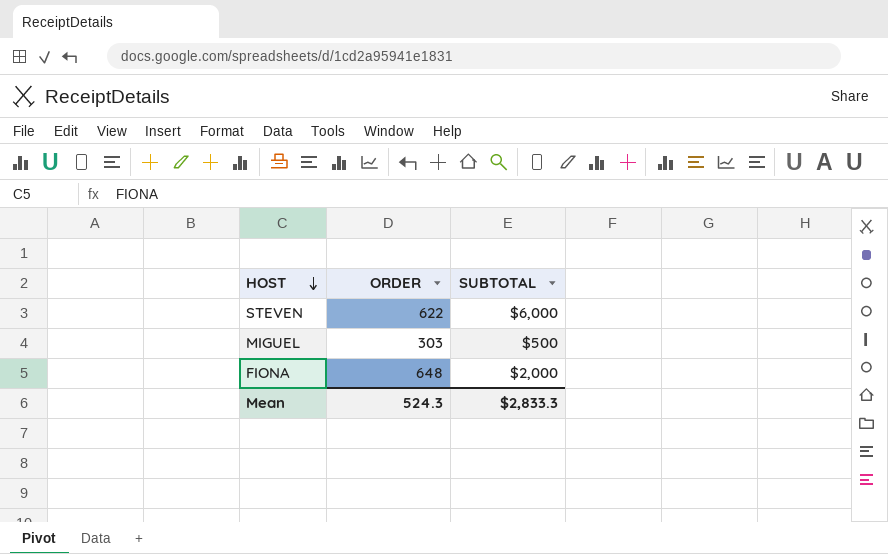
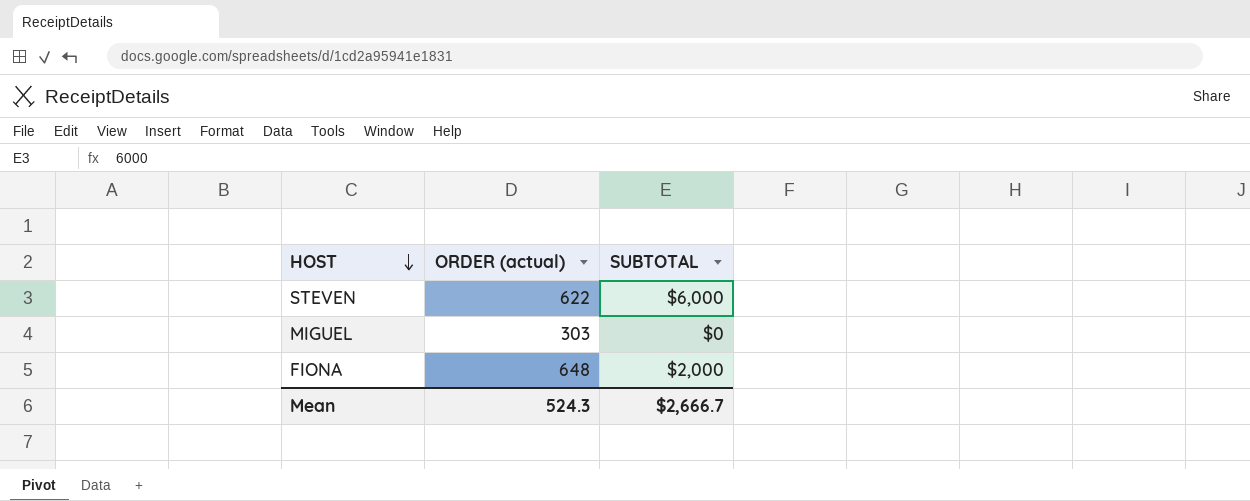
column name: ORDER -> ORDER (actual)
MIGUEL | SUBTOTAL: $500 -> $0
Mean | SUBTOTAL: $2,833.3 -> $2,666.7

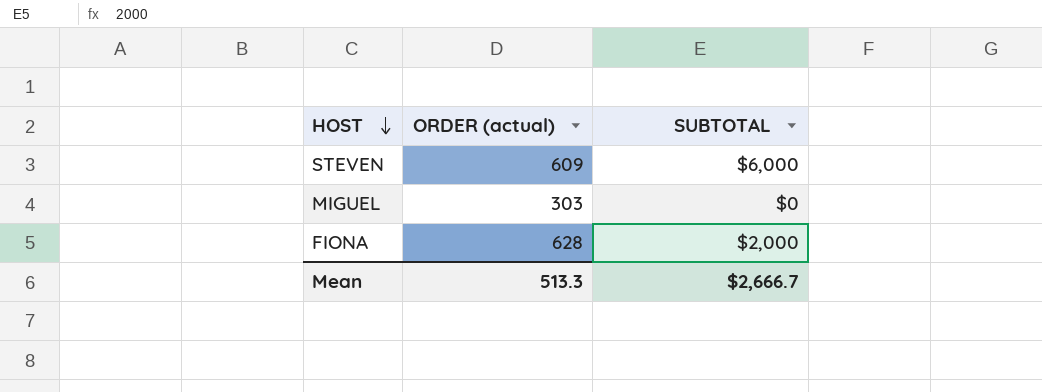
STEVEN | ORDER (actual): 622 -> 609
FIONA | ORDER (actual): 648 -> 628
Mean | ORDER (actual): 524.3 -> 513.3

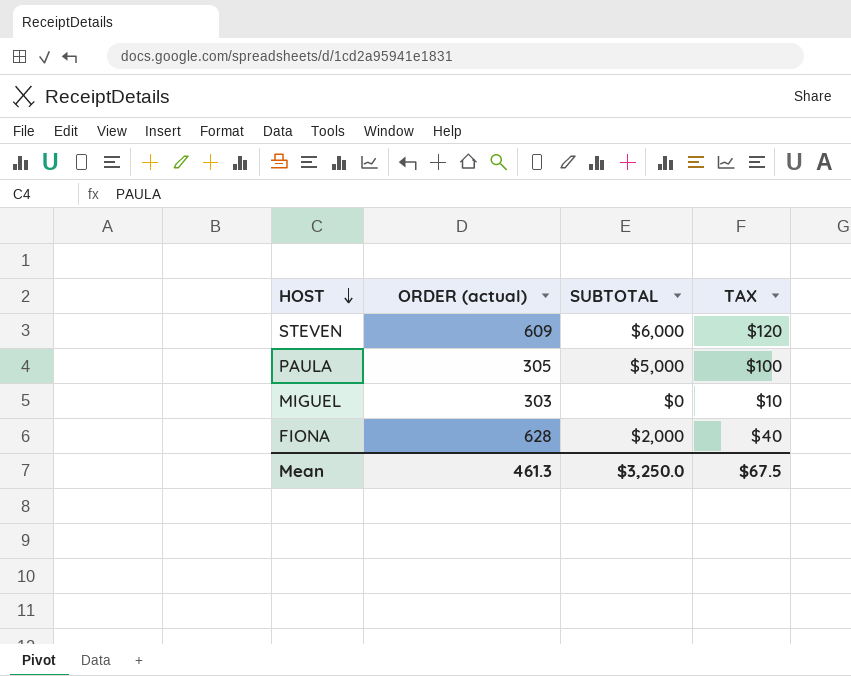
column TAX | position: none -> 4
row PAULA: none -> 305 | $5,000 | $100
Mean | ORDER (actual): 513.3 -> 461.3
Mean | SUBTOTAL: $2,666.7 -> $3,250.0

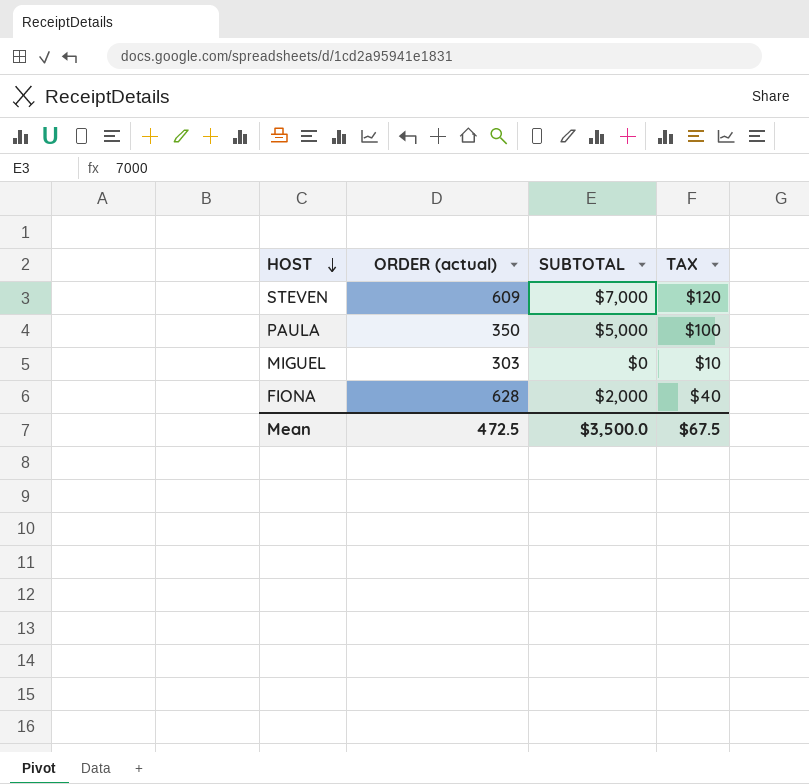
STEVEN | SUBTOTAL: $6,000 -> $7,000
PAULA | ORDER (actual): 305 -> 350
Mean | ORDER (actual): 461.3 -> 472.5
Mean | SUBTOTAL: $3,250.0 -> $3,500.0

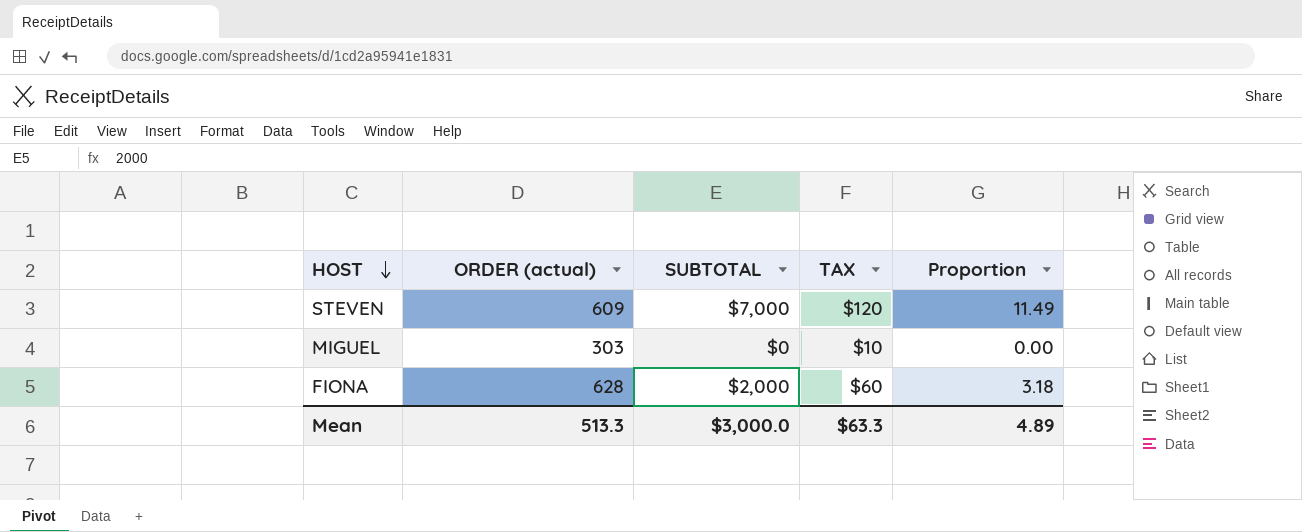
column Proportion | formula: none -> [SUBTOTAL] / [ORDER (actual)]
row PAULA: 350 | $5,000 | $100 -> none
FIONA | TAX: $40 -> $60
Mean | ORDER (actual): 472.5 -> 513.3
Mean | SUBTOTAL: $3,500.0 -> $3,000.0
Mean | TAX: $67.5 -> $63.3

